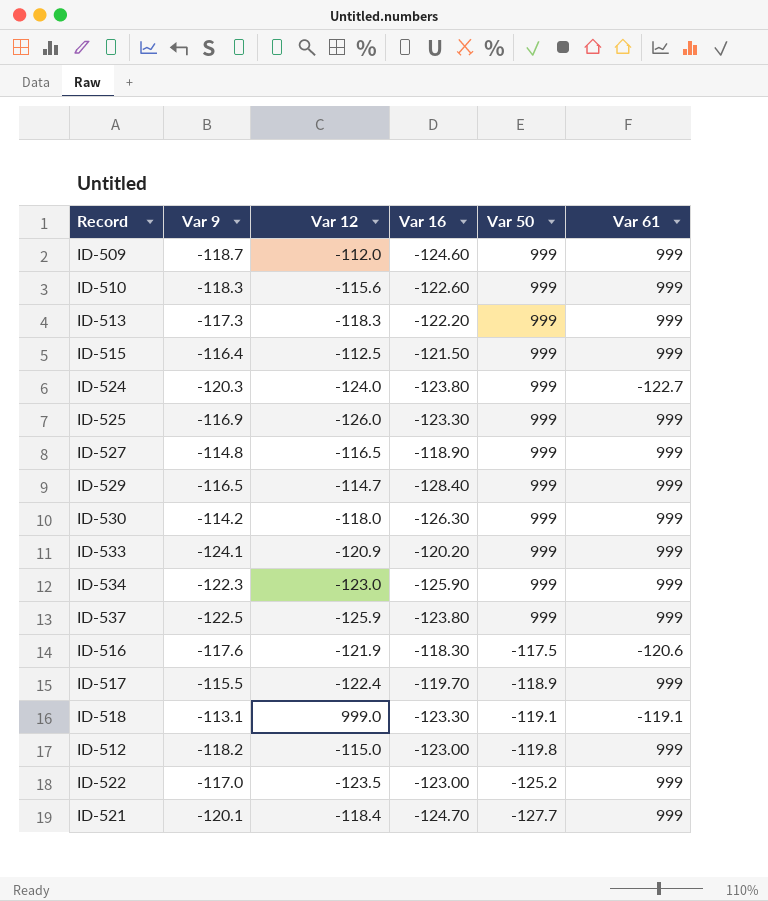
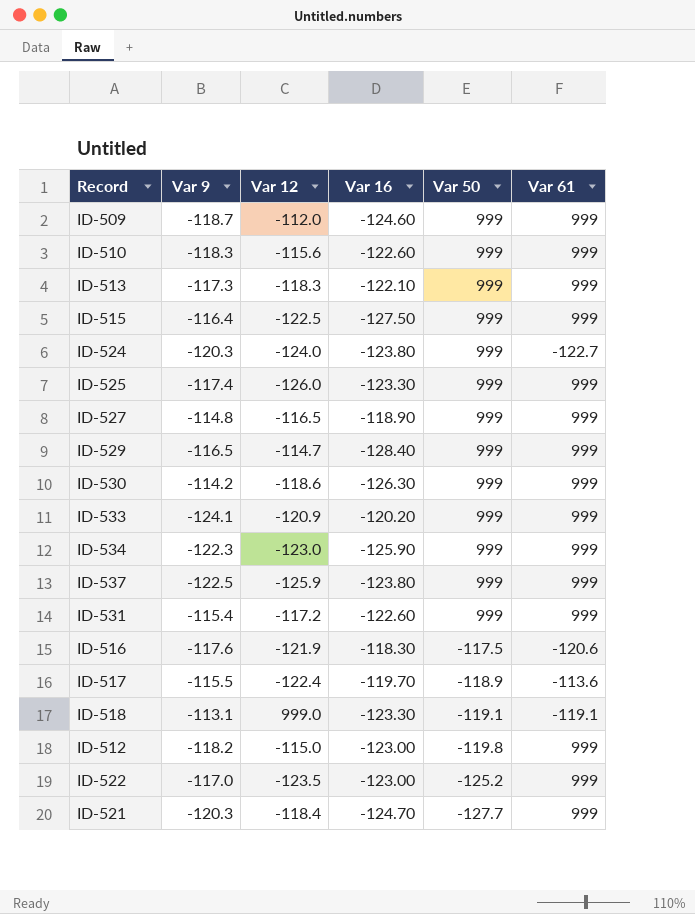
ID-513 | Var 16: -122.20 -> -122.10
ID-515 | Var 12: -112.5 -> -122.5
ID-515 | Var 16: -121.50 -> -127.50
ID-525 | Var 9: -116.9 -> -117.4
ID-530 | Var 12: -118.0 -> -118.6
row ID-531: none -> -115.4 | -117.2 | -122.60 | 999 | 999
ID-517 | Var 61: 999 -> -113.6
ID-521 | Var 9: -120.1 -> -120.3

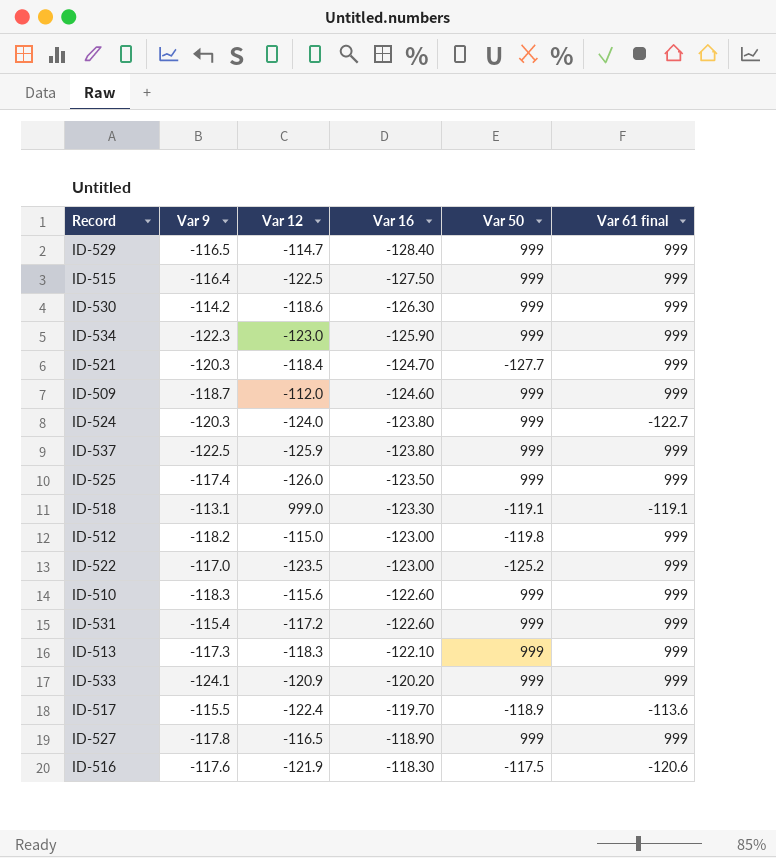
row order: Var 50 descending -> Var 16 ascending
column name: Var 61 -> Var 61 final
ID-525 | Var 16: -123.30 -> -123.50
ID-527 | Var 9: -114.8 -> -117.8

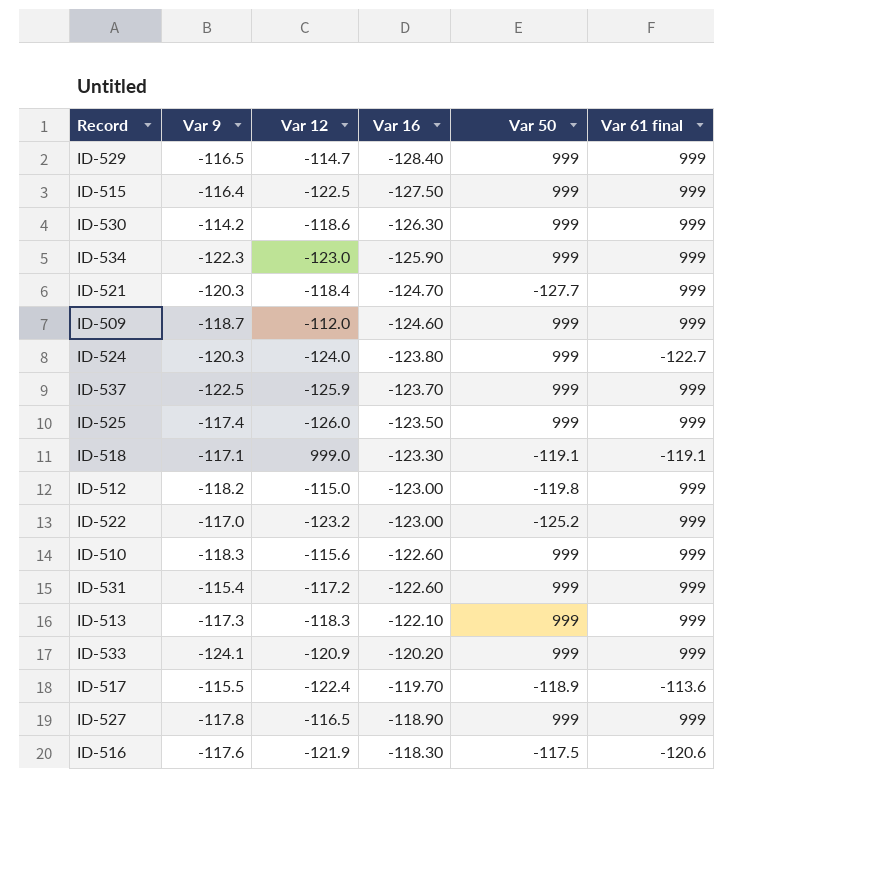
ID-537 | Var 16: -123.80 -> -123.70
ID-518 | Var 9: -113.1 -> -117.1
ID-522 | Var 12: -123.5 -> -123.2

